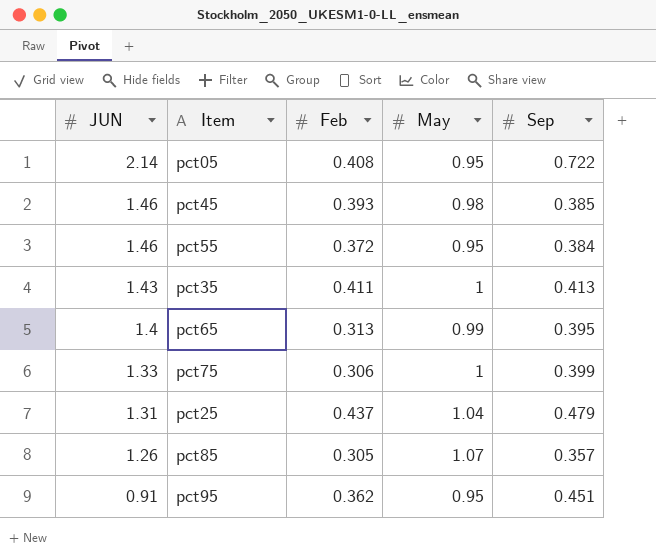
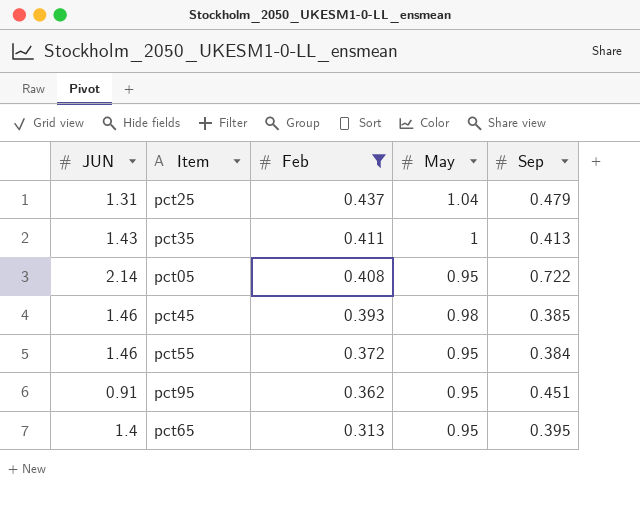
filter: none -> Feb >= 0.313
row order: JUN descending -> Feb descending
pct65 | May: 0.99 -> 0.95

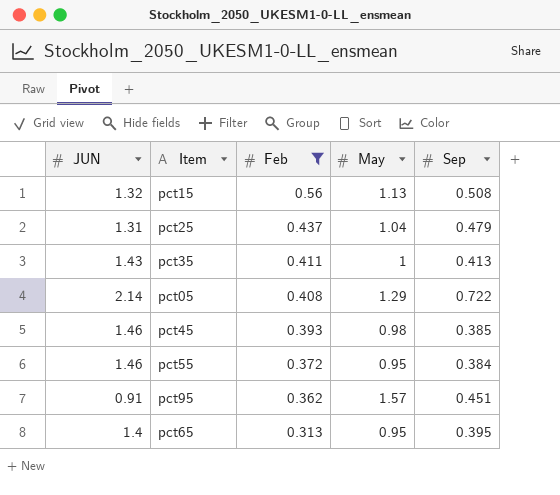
row pct15: none -> 1.32 | 0.56 | 1.13 | 0.508
pct05 | May: 0.95 -> 1.29
pct95 | May: 0.95 -> 1.57

